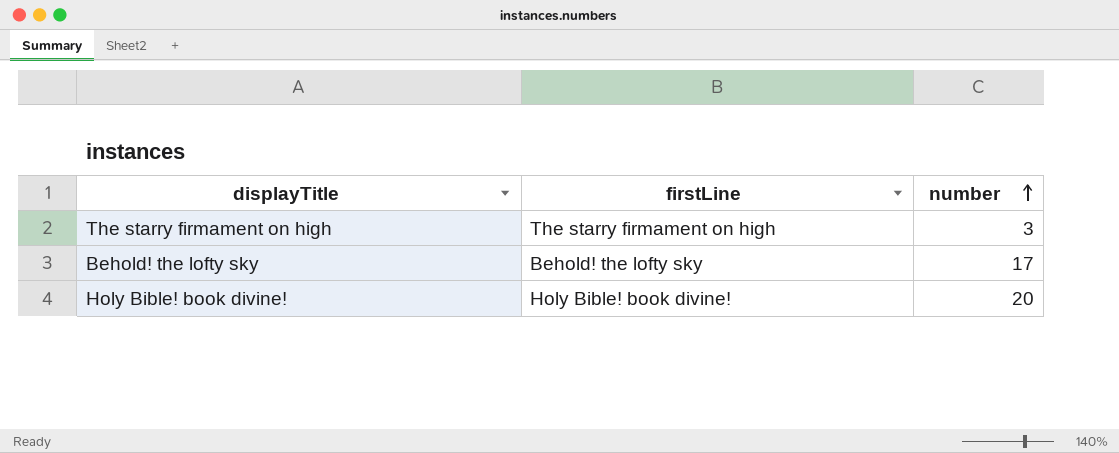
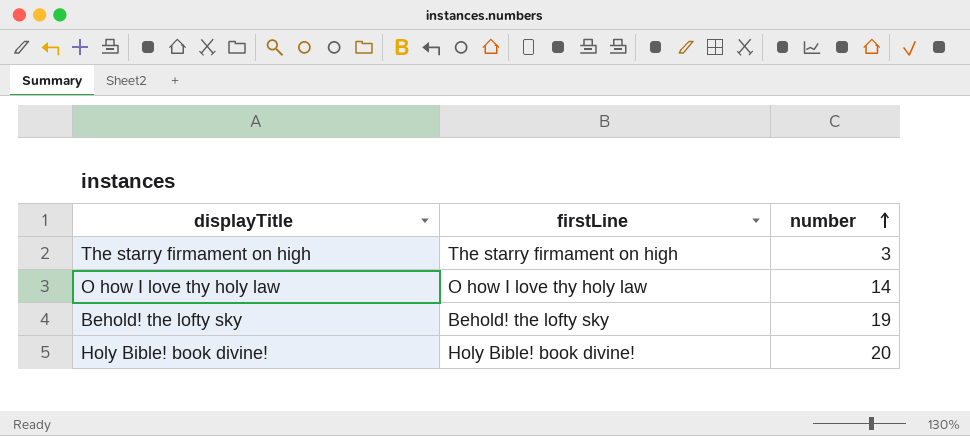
row O how I love thy holy law: none -> O how I love thy holy law | 14
Behold! the lofty sky | number: 17 -> 19

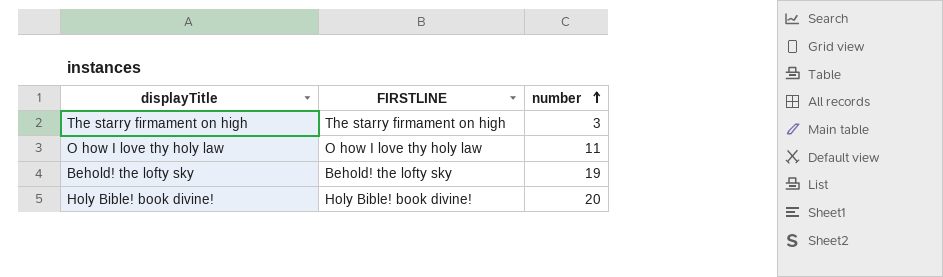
column name: firstLine -> FIRSTLINE
O how I love thy holy law | number: 14 -> 11

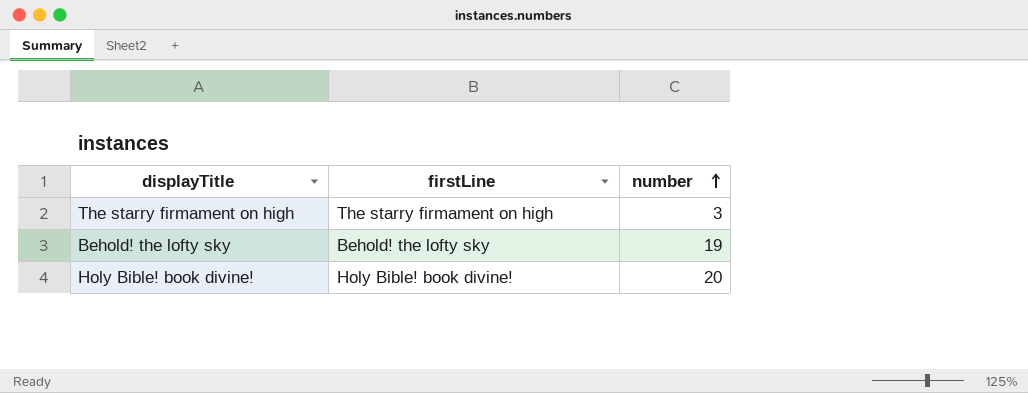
column name: FIRSTLINE -> firstLine
row O how I love thy holy law: O how I love thy holy law | 11 -> none

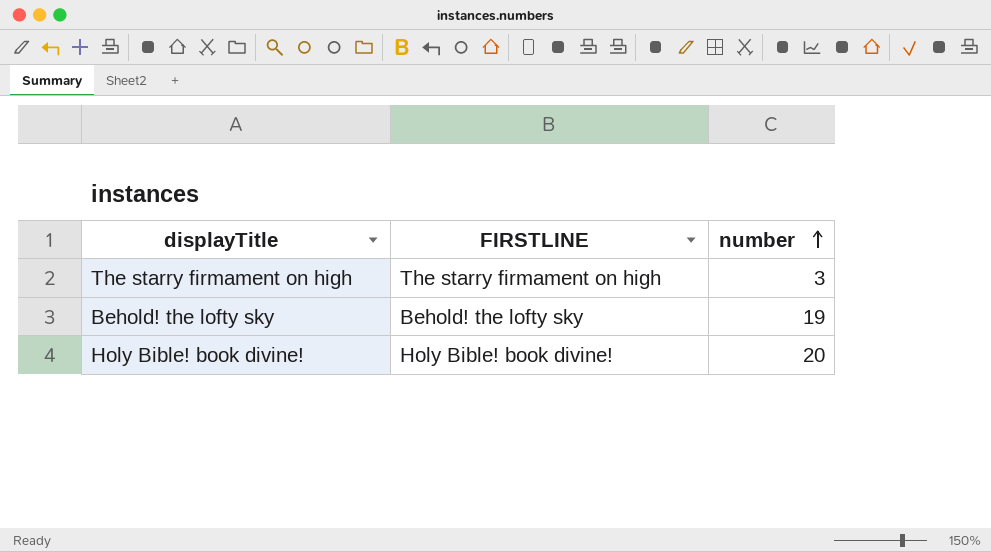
column name: firstLine -> FIRSTLINE

